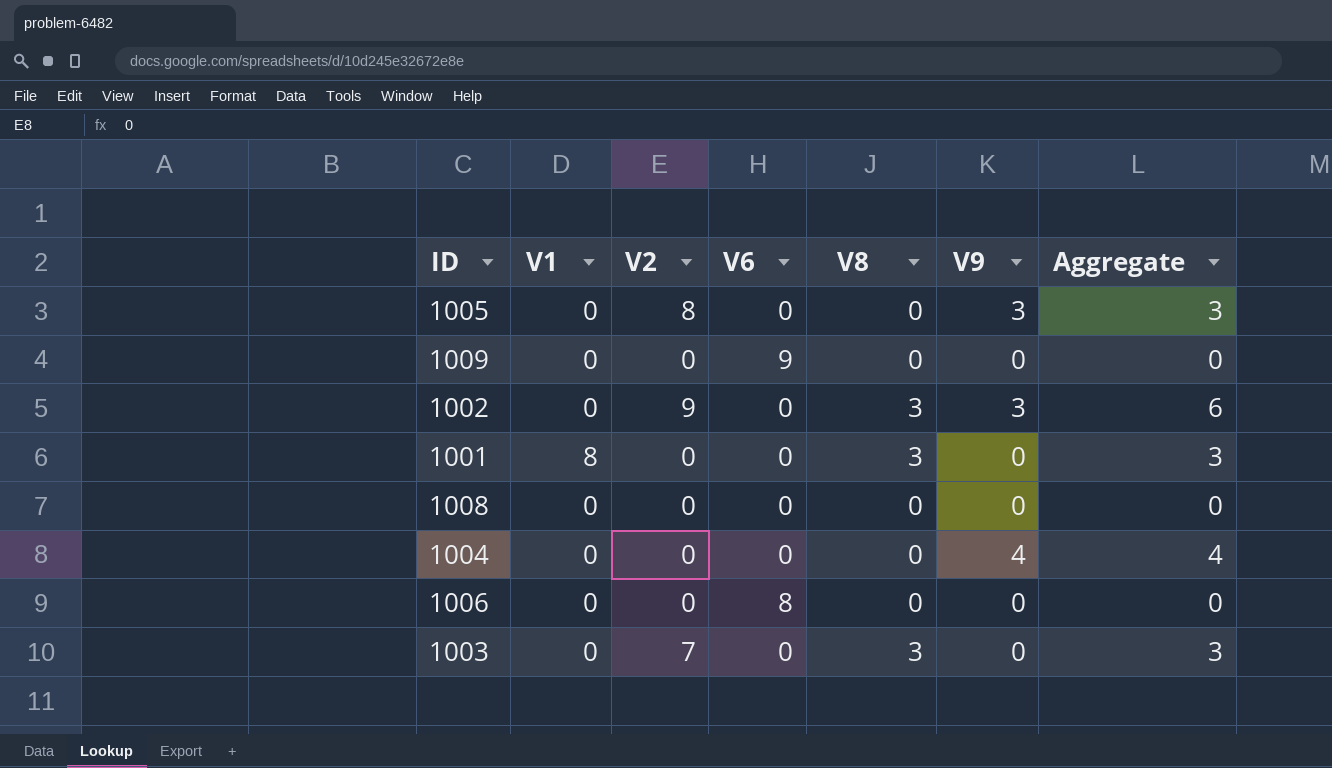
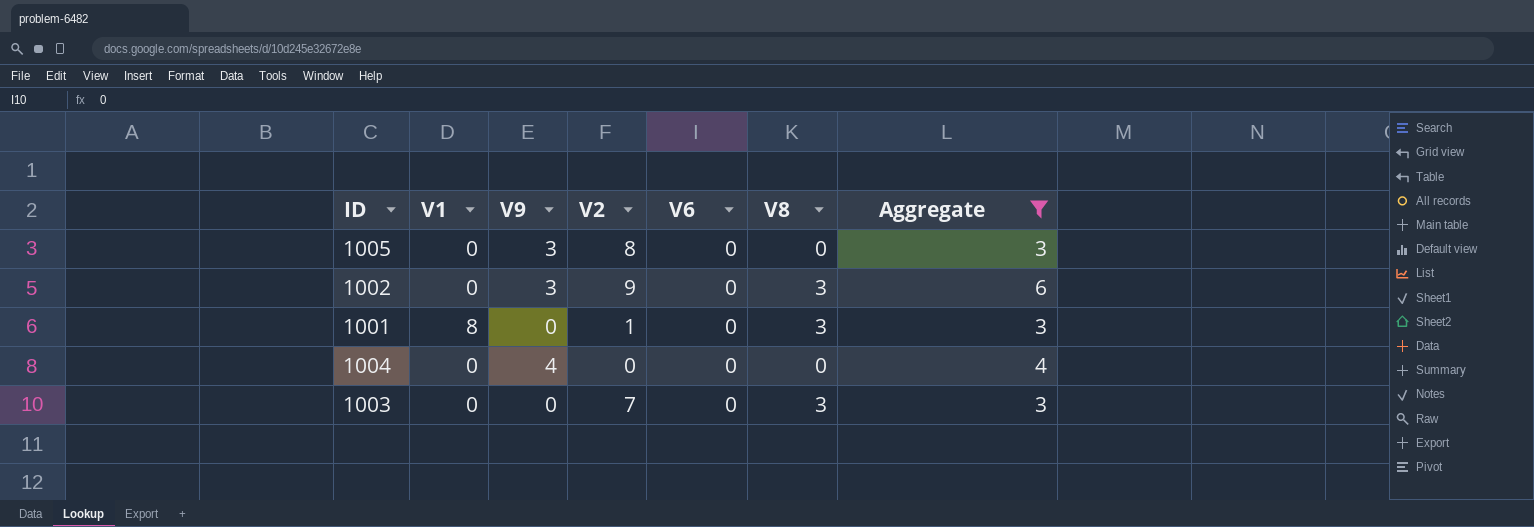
filter: none -> Aggregate != 0
column V9 | position: 6 -> 3
1001 | V2: 0 -> 1

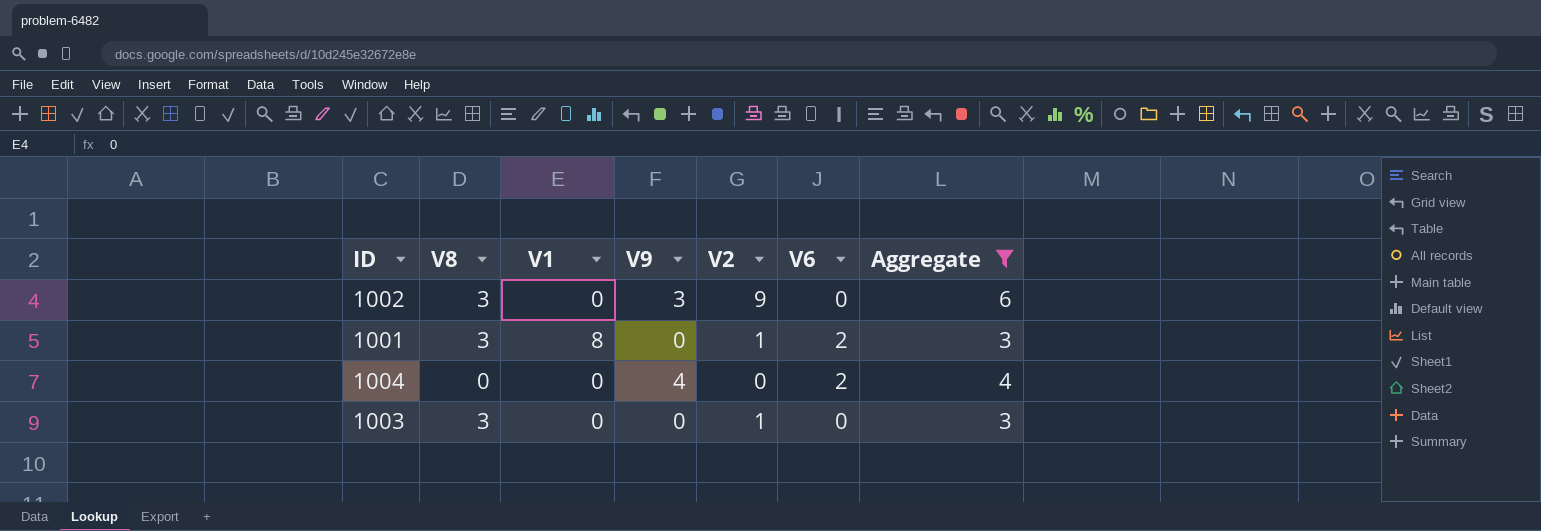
column V8 | position: 6 -> 2
row 1005: 0 | 3 | 8 | 0 | 0 | 3 -> none
1001 | V6: 0 -> 2
1004 | V6: 0 -> 2
1003 | V2: 7 -> 1

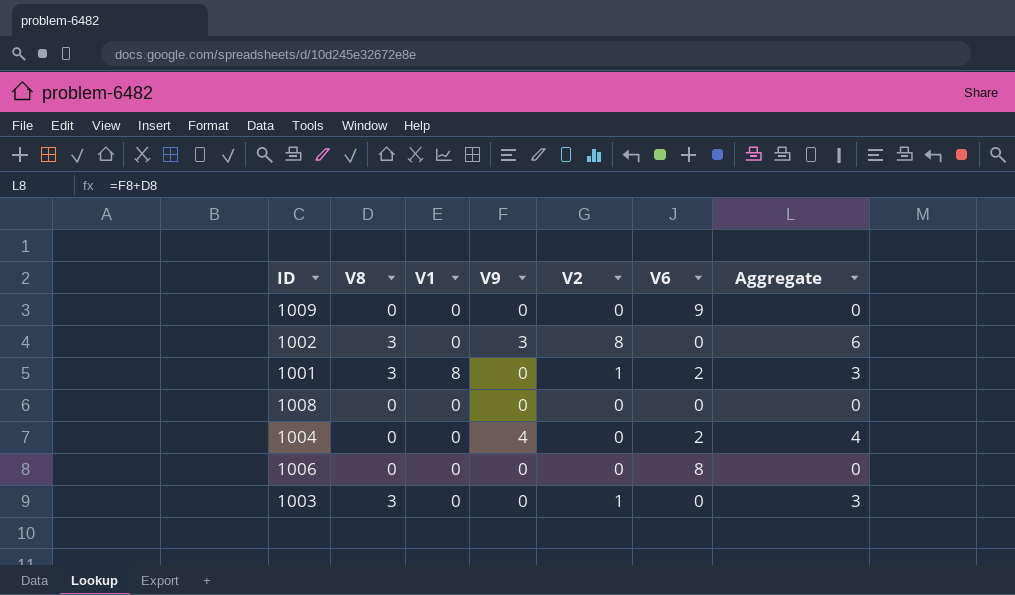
filter: Aggregate != 0 -> none
1002 | V2: 9 -> 8

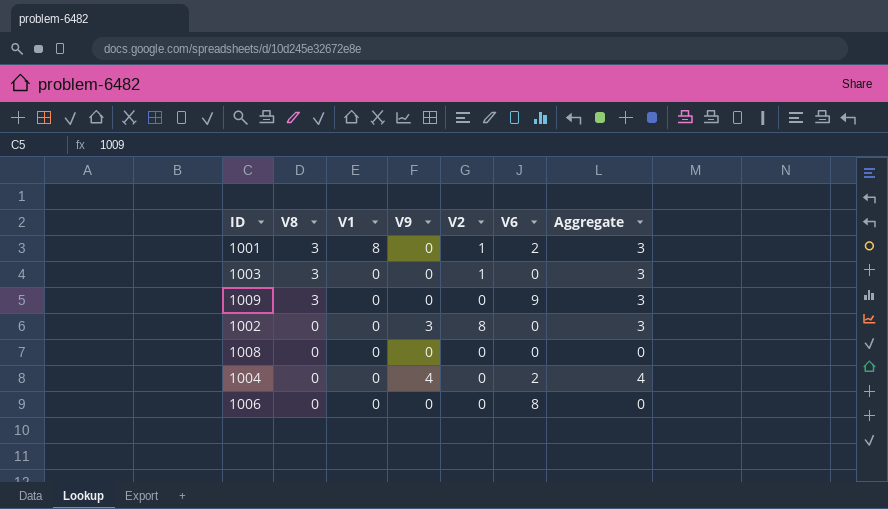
row order: none -> V8 descending
1009 | V8: 0 -> 3
1009 | Aggregate: 0 -> 3
1002 | V8: 3 -> 0
1002 | Aggregate: 6 -> 3

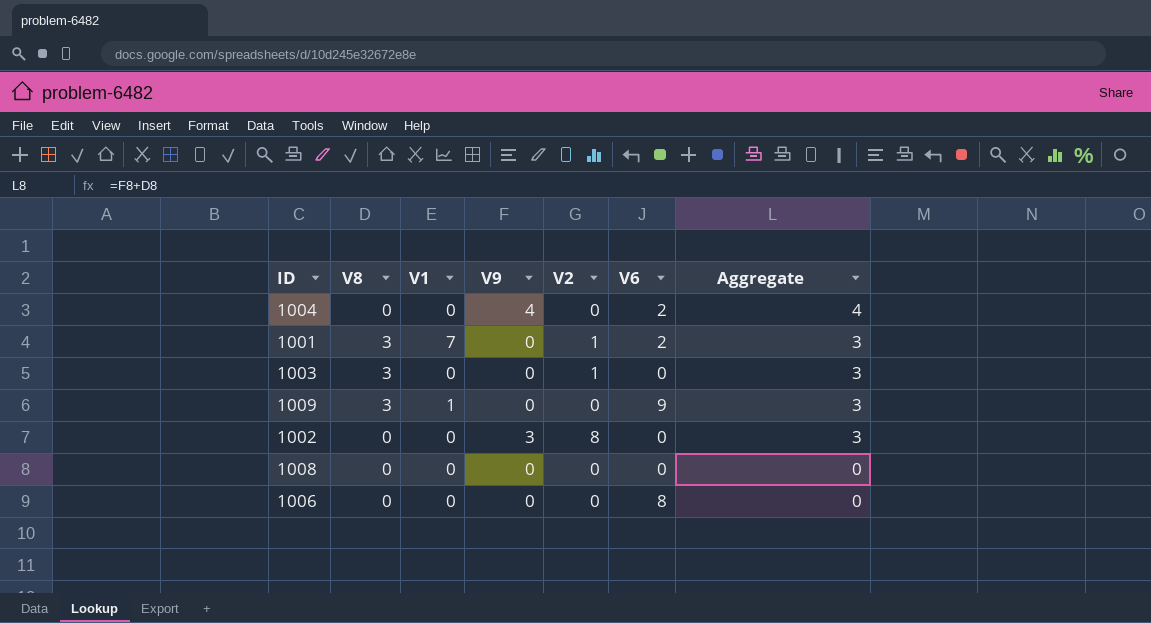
row order: V8 descending -> Aggregate descending
1001 | V1: 8 -> 7
1009 | V1: 0 -> 1

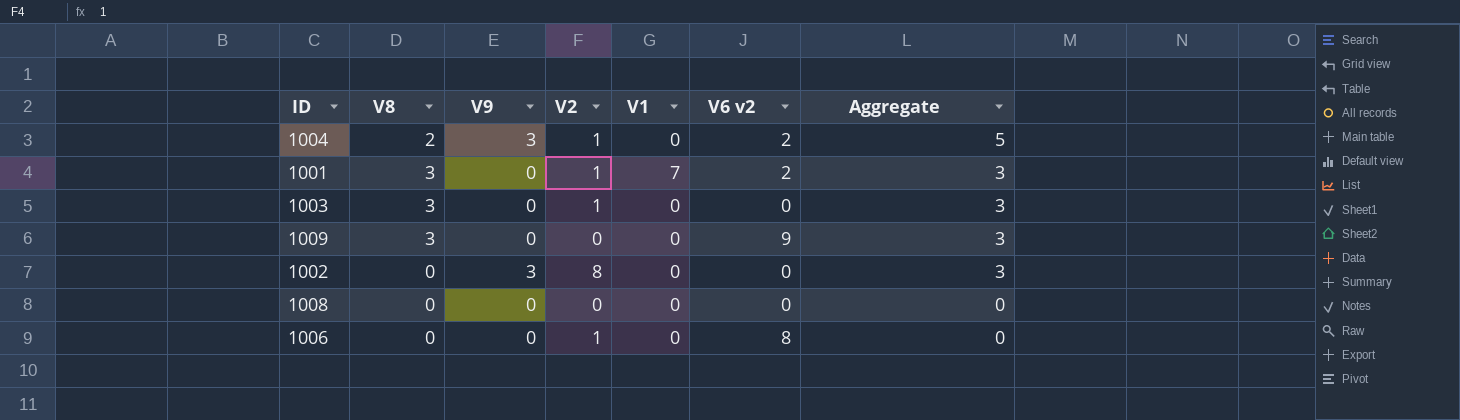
column V1 | position: 3 -> 5
column name: V6 -> V6 v2
1004 | V8: 0 -> 2
1004 | V9: 4 -> 3
1004 | V2: 0 -> 1
1004 | Aggregate: 4 -> 5
1009 | V1: 1 -> 0
1006 | V2: 0 -> 1

